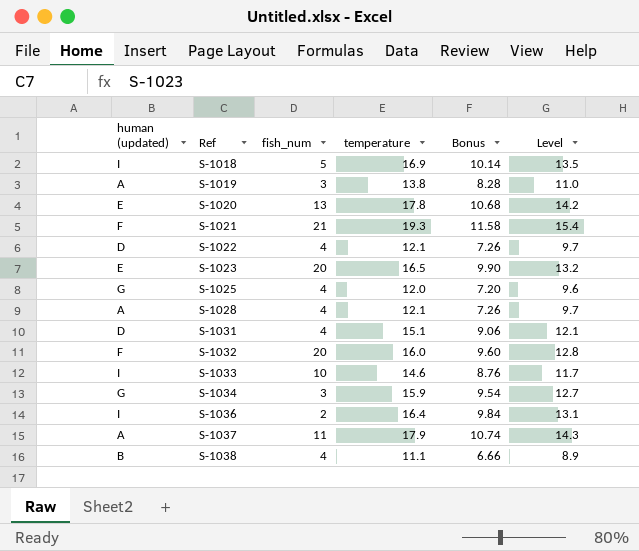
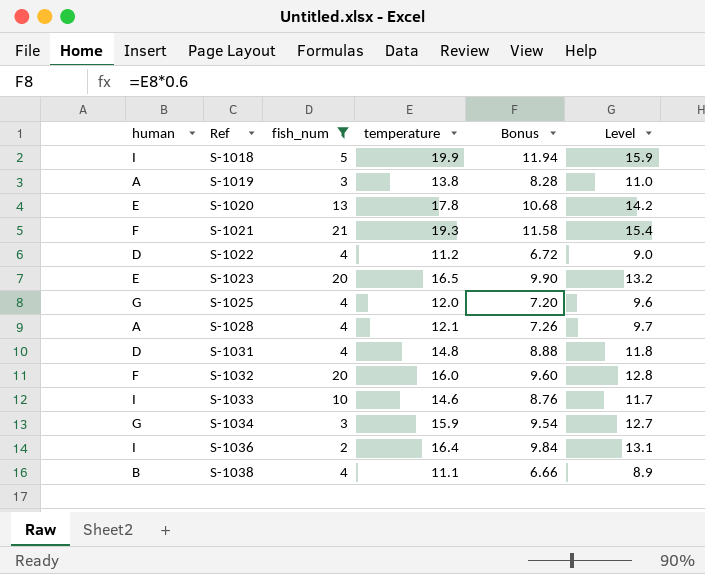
filter: none -> fish_num != 11
column name: human (updated) -> human
S-1018 | temperature: 16.9 -> 19.9
S-1018 | Bonus: 10.14 -> 11.94
S-1018 | Level: 13.5 -> 15.9
S-1022 | temperature: 12.1 -> 11.2
S-1022 | Bonus: 7.26 -> 6.72
S-1022 | Level: 9.7 -> 9.0
S-1031 | temperature: 15.1 -> 14.8
S-1031 | Bonus: 9.06 -> 8.88
S-1031 | Level: 12.1 -> 11.8

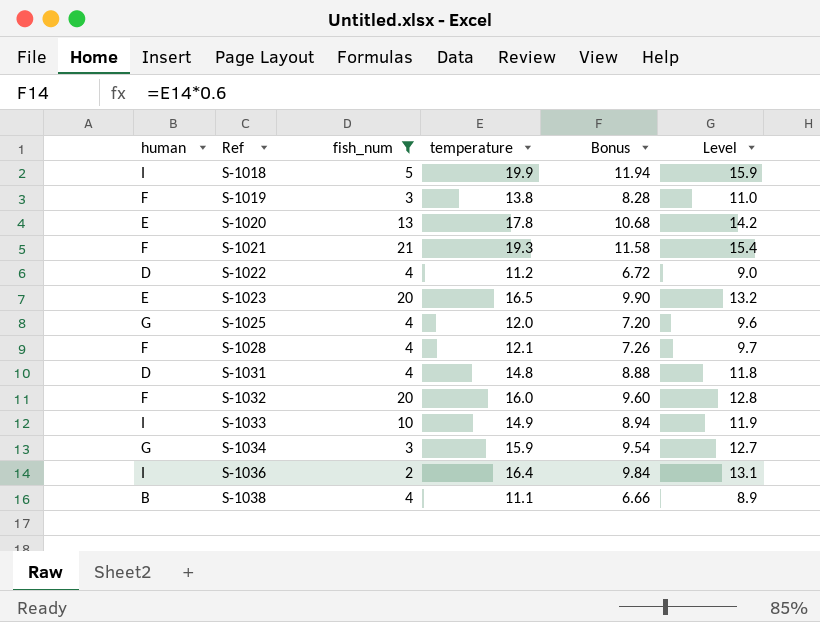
S-1019 | human: A -> F
S-1028 | human: A -> F
S-1033 | temperature: 14.6 -> 14.9
S-1033 | Bonus: 8.76 -> 8.94
S-1033 | Level: 11.7 -> 11.9

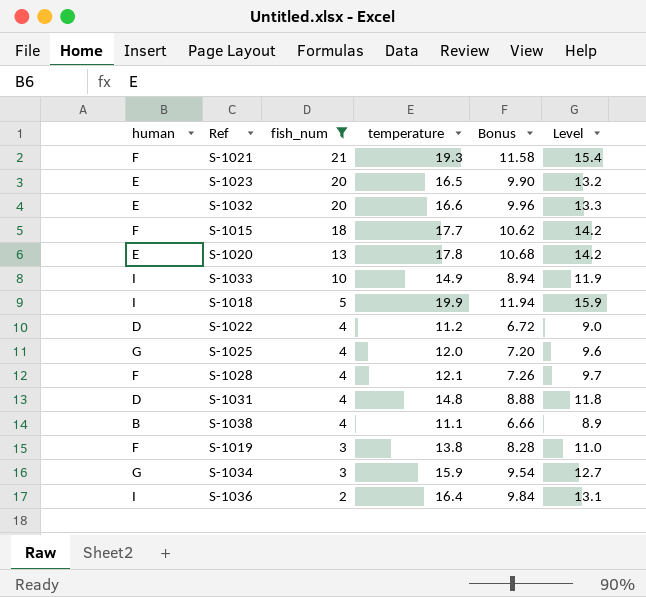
row order: Ref ascending -> fish_num descending
S-1032 | human: F -> E
S-1032 | temperature: 16.0 -> 16.6
S-1032 | Bonus: 9.60 -> 9.96
S-1032 | Level: 12.8 -> 13.3
row S-1015: none -> F | 18 | 17.7 | 10.62 | 14.2

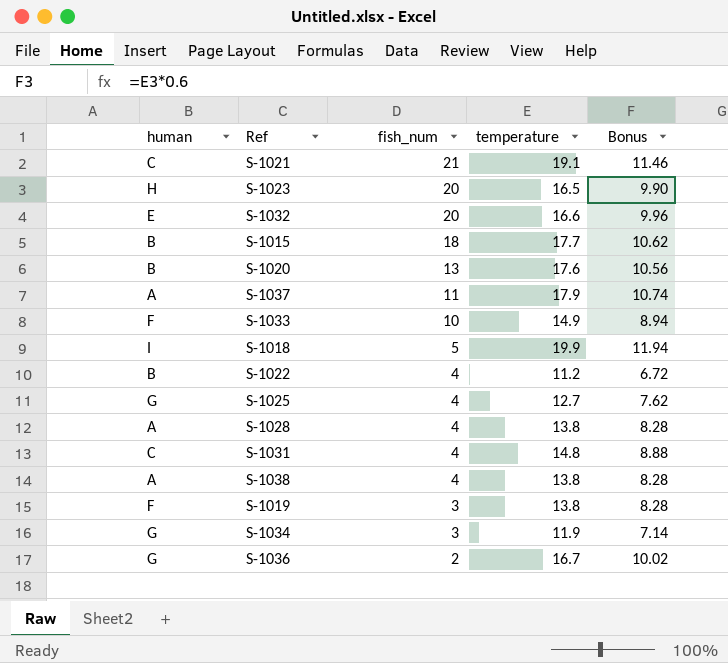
filter: fish_num != 11 -> none
column Level | formula: [temperature] * 0.8 -> none
S-1021 | human: F -> C
S-1021 | temperature: 19.3 -> 19.1
S-1021 | Bonus: 11.58 -> 11.46
S-1023 | human: E -> H
S-1015 | human: F -> B
S-1020 | human: E -> B
S-1020 | temperature: 17.8 -> 17.6
S-1020 | Bonus: 10.68 -> 10.56
S-1033 | human: I -> F
S-1022 | human: D -> B
S-1025 | temperature: 12.0 -> 12.7
S-1025 | Bonus: 7.20 -> 7.62
S-1028 | human: F -> A
S-1028 | temperature: 12.1 -> 13.8
S-1028 | Bonus: 7.26 -> 8.28
S-1031 | human: D -> C
S-1038 | human: B -> A
S-1038 | temperature: 11.1 -> 13.8
S-1038 | Bonus: 6.66 -> 8.28
S-1034 | temperature: 15.9 -> 11.9
S-1034 | Bonus: 9.54 -> 7.14
S-1036 | human: I -> G
S-1036 | temperature: 16.4 -> 16.7
S-1036 | Bonus: 9.84 -> 10.02

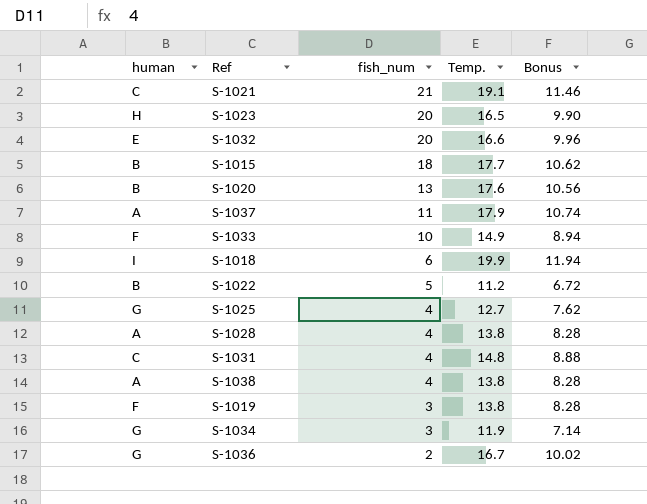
column name: temperature -> Temp.
S-1018 | fish_num: 5 -> 6
S-1022 | fish_num: 4 -> 5

